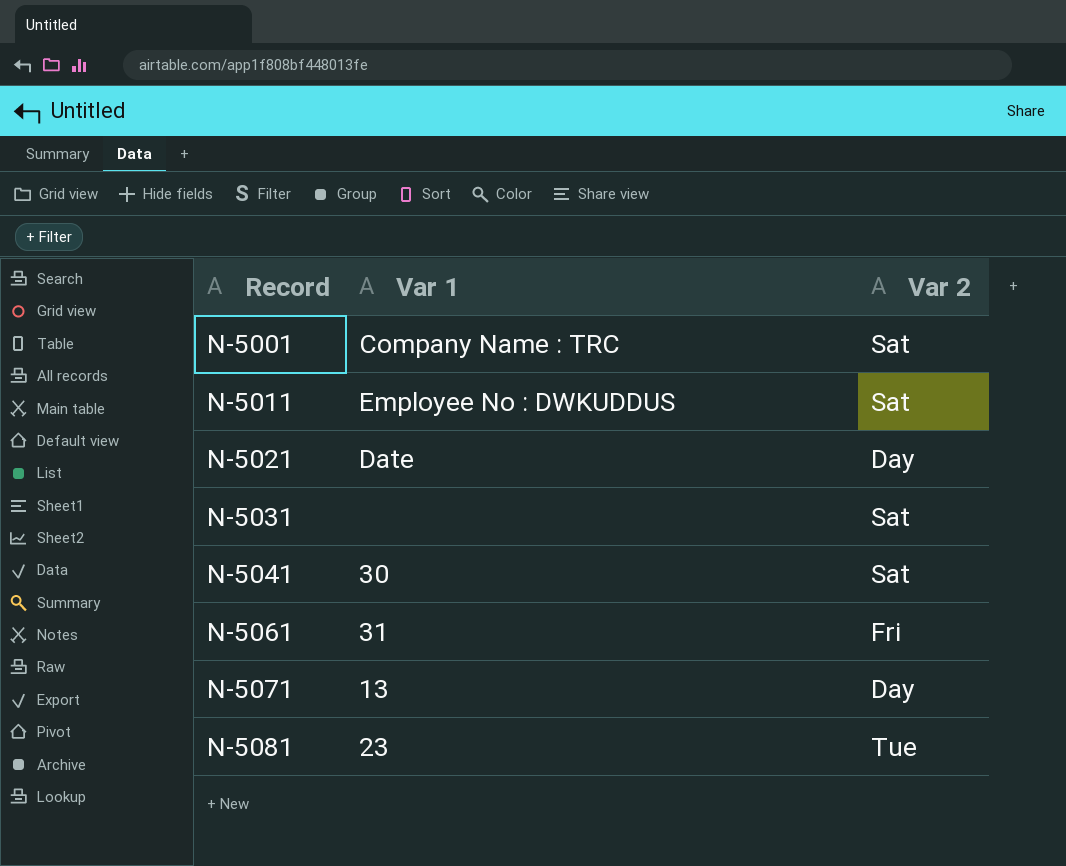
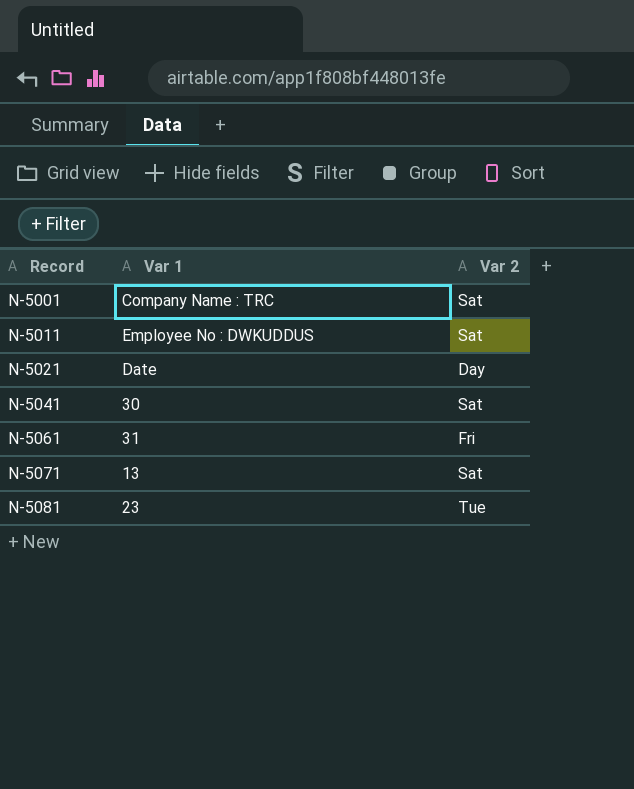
row N-5031: none | Sat -> none
N-5071 | Var 2: Day -> Sat

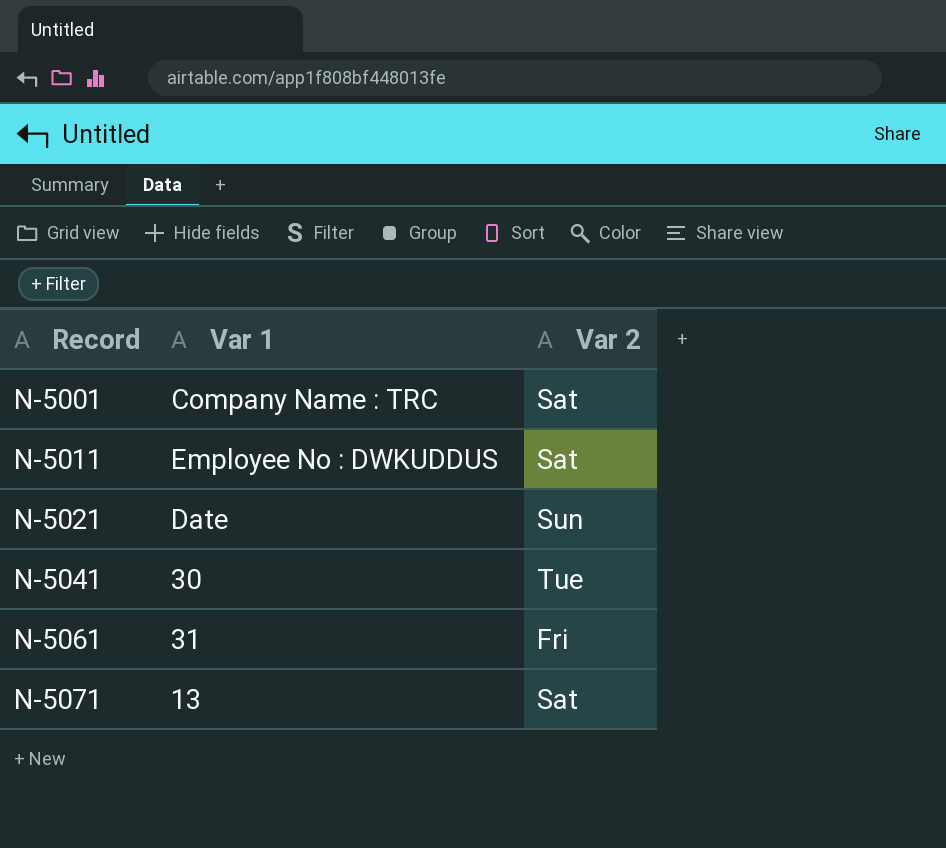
row N-5081: 23 | Tue -> none
N-5021 | Var 2: Day -> Sun
N-5041 | Var 2: Sat -> Tue

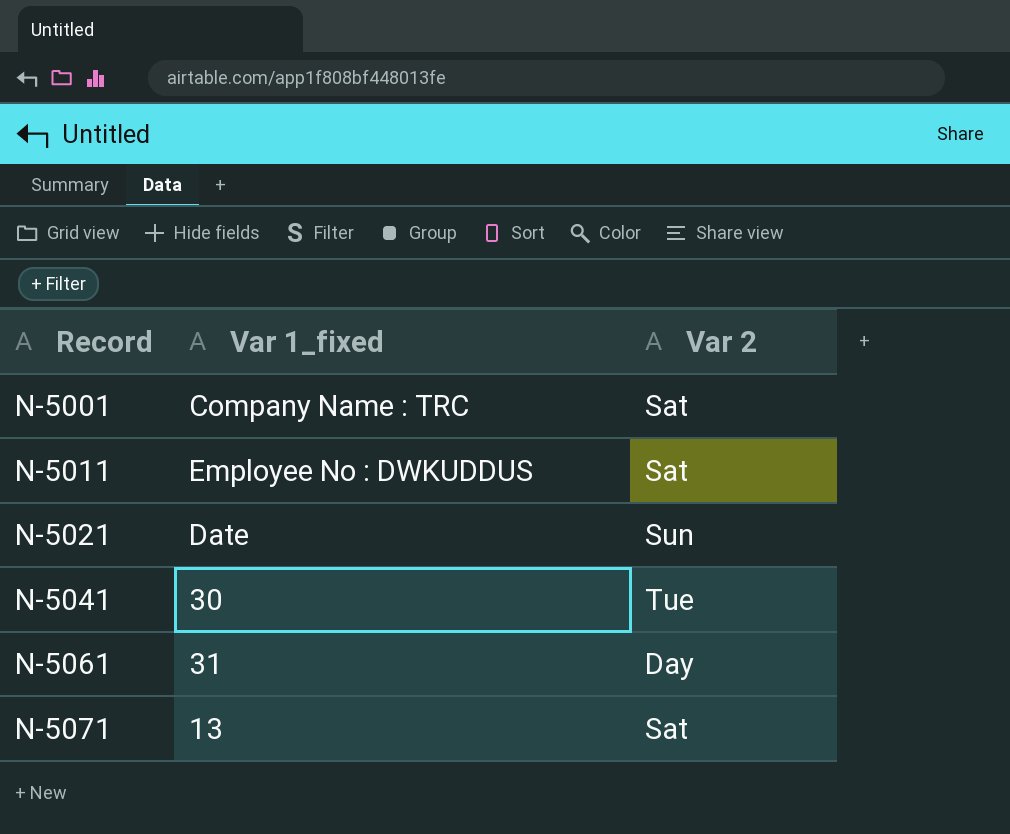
column name: Var 1 -> Var 1_fixed
N-5061 | Var 2: Fri -> Day

